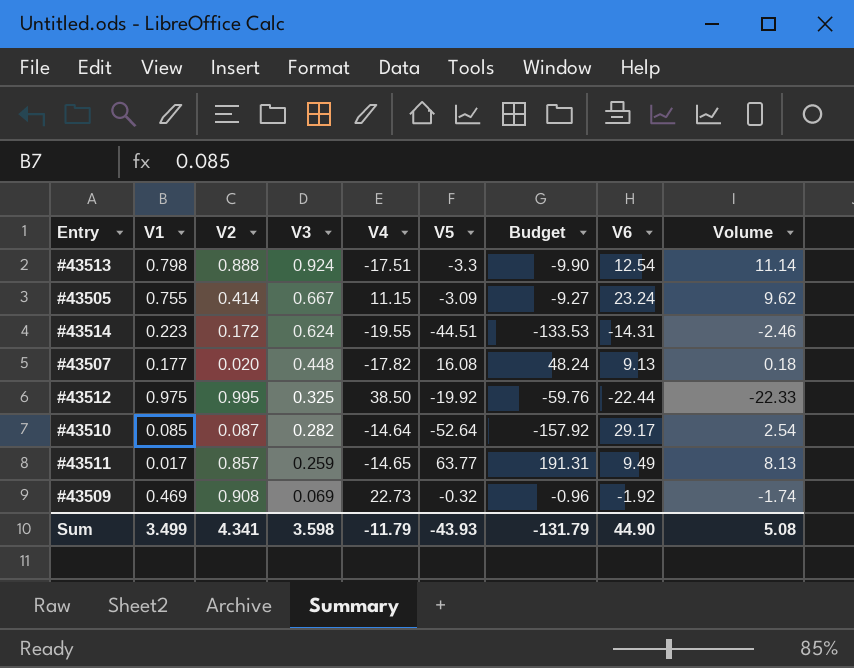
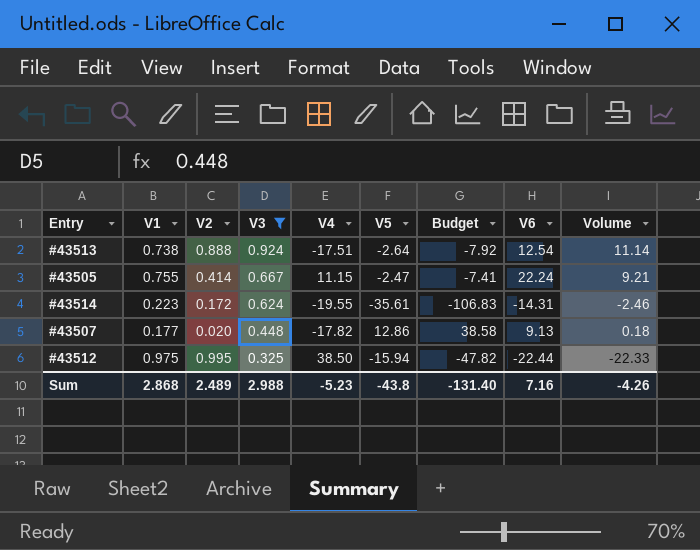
filter: none -> V3 >= 0.325
#43513 | V1: 0.798 -> 0.738
#43513 | V5: -3.3 -> -2.64
#43513 | Budget: -9.90 -> -7.92
#43505 | V5: -3.09 -> -2.47
#43505 | Budget: -9.27 -> -7.41
#43505 | V6: 23.24 -> 22.24
#43505 | Volume: 9.62 -> 9.21
#43514 | V5: -44.51 -> -35.61
#43514 | Budget: -133.53 -> -106.83
#43507 | V5: 16.08 -> 12.86
#43507 | Budget: 48.24 -> 38.58
#43512 | V5: -19.92 -> -15.94
#43512 | Budget: -59.76 -> -47.82
Sum | V1: 3.499 -> 2.868
Sum | V2: 4.341 -> 2.489
Sum | V3: 3.598 -> 2.988
Sum | V4: -11.79 -> -5.23
Sum | V5: -43.93 -> -43.8
Sum | Budget: -131.79 -> -131.40
Sum | V6: 44.90 -> 7.16
Sum | Volume: 5.08 -> -4.26

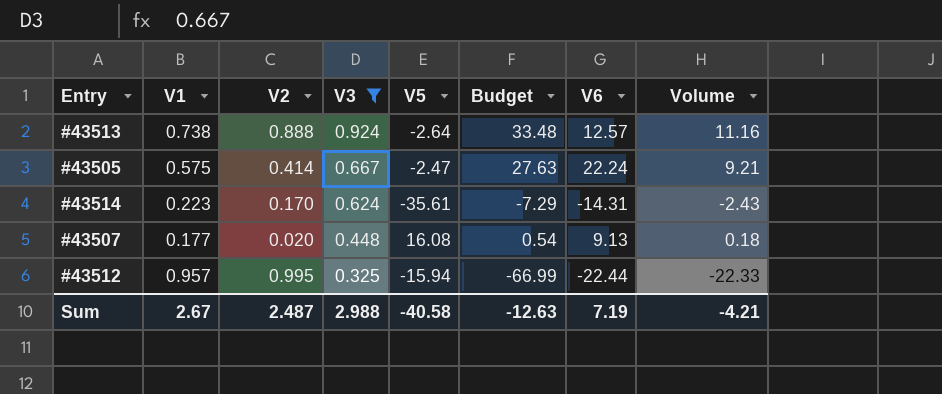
column V4 | position: 5 -> none
column Budget | formula: [V5] * 3 -> [Volume] * 3
#43513 | V6: 12.54 -> 12.57
#43513 | Volume: 11.14 -> 11.16
#43505 | V1: 0.755 -> 0.575
#43514 | V2: 0.172 -> 0.170
#43514 | Volume: -2.46 -> -2.43
#43507 | V5: 12.86 -> 16.08
#43512 | V1: 0.975 -> 0.957
Sum | V1: 2.868 -> 2.67
Sum | V2: 2.489 -> 2.487
Sum | V5: -43.8 -> -40.58
Sum | Budget: -131.40 -> -12.63
Sum | V6: 7.16 -> 7.19
Sum | Volume: -4.26 -> -4.21

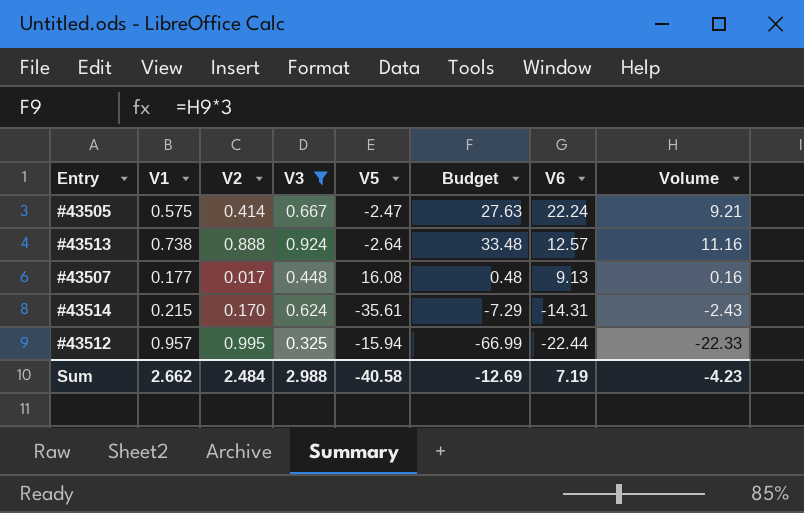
row order: V3 descending -> V6 descending
#43507 | V2: 0.020 -> 0.017
#43507 | Budget: 0.54 -> 0.48
#43507 | Volume: 0.18 -> 0.16
#43514 | V1: 0.223 -> 0.215
Sum | V1: 2.67 -> 2.662
Sum | V2: 2.487 -> 2.484
Sum | Budget: -12.63 -> -12.69
Sum | Volume: -4.21 -> -4.23

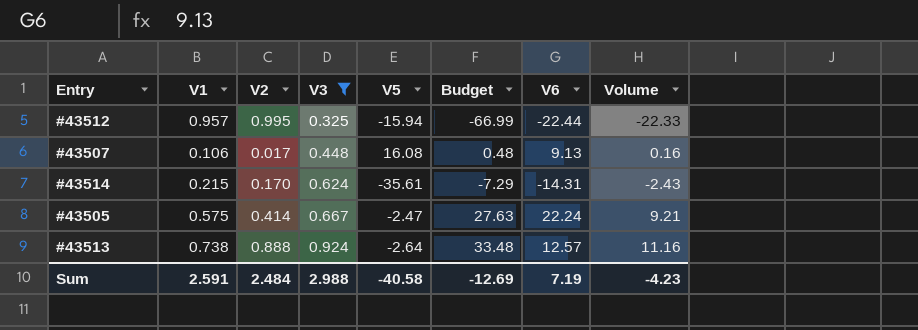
row order: V6 descending -> V3 ascending
#43507 | V1: 0.177 -> 0.106
Sum | V1: 2.662 -> 2.591

